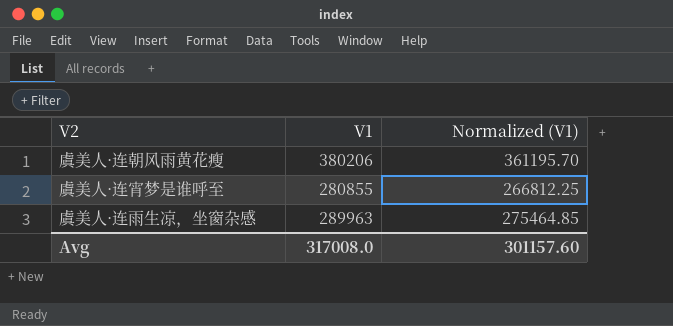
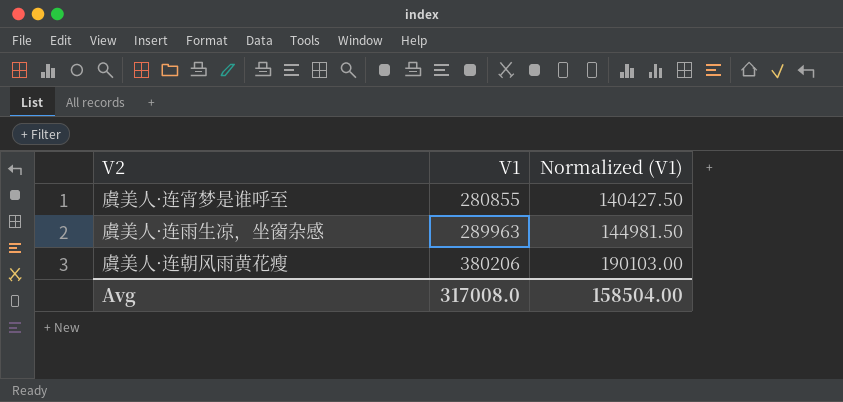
row order: none -> V1 ascending
column Normalized (V1) | formula: [V1] * 0.95 -> [V1] * 0.5
Avg | Normalized (V1): 301157.60 -> 158504.00

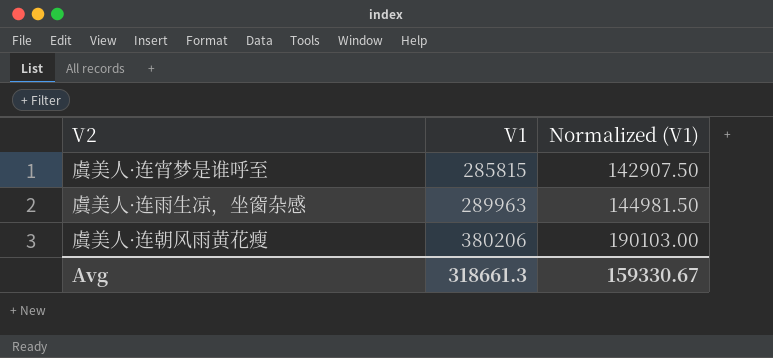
虞美人·连宵梦是谁呼至 | V1: 280855 -> 285815
虞美人·连宵梦是谁呼至 | Normalized (V1): 140427.50 -> 142907.50
Avg | V1: 317008.0 -> 318661.3
Avg | Normalized (V1): 158504.00 -> 159330.67

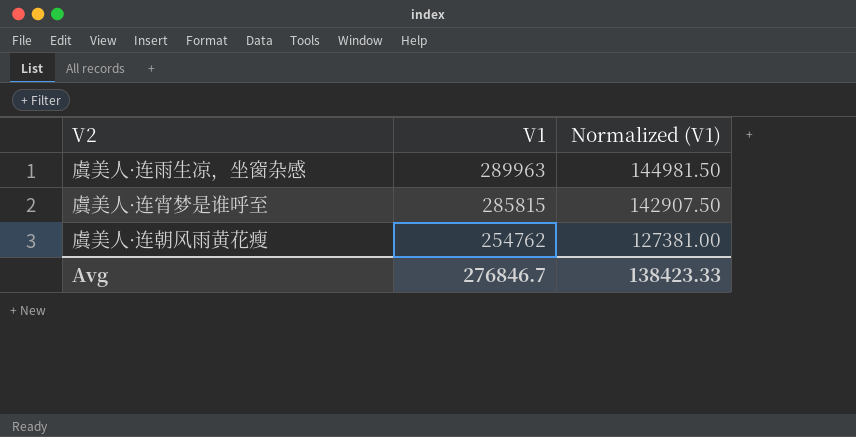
row order: V1 ascending -> V1 descending
虞美人·连朝风雨黄花瘦 | V1: 380206 -> 254762
虞美人·连朝风雨黄花瘦 | Normalized (V1): 190103.00 -> 127381.00
Avg | V1: 318661.3 -> 276846.7
Avg | Normalized (V1): 159330.67 -> 138423.33

